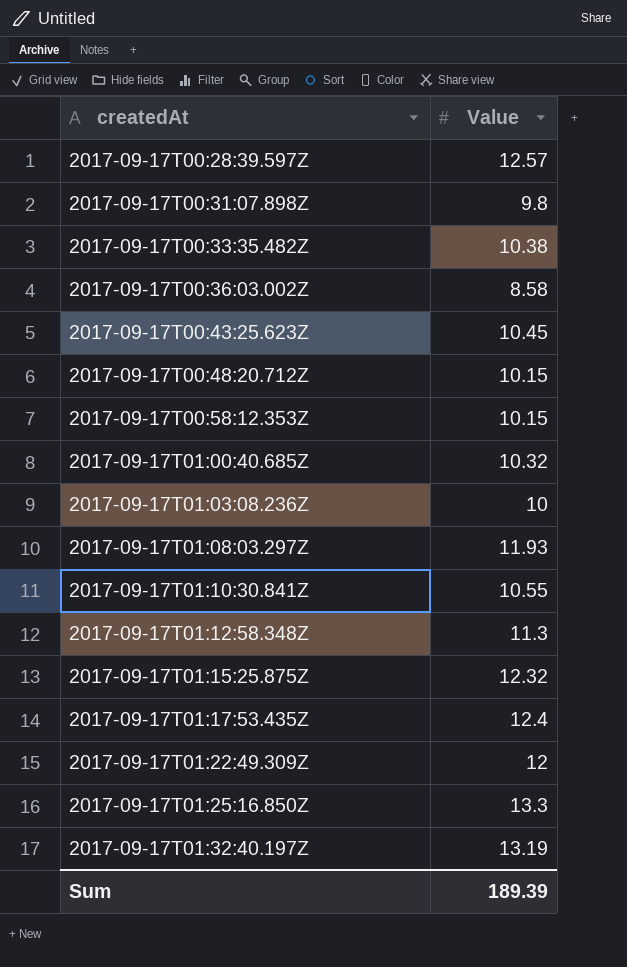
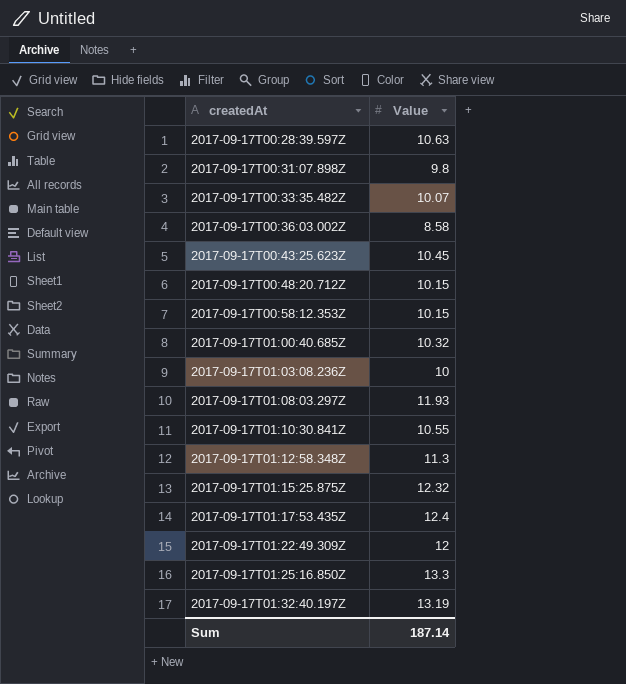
2017-09-17T00:28:39.597Z | Value: 12.57 -> 10.63
2017-09-17T00:33:35.482Z | Value: 10.38 -> 10.07
Sum | Value: 189.39 -> 187.14

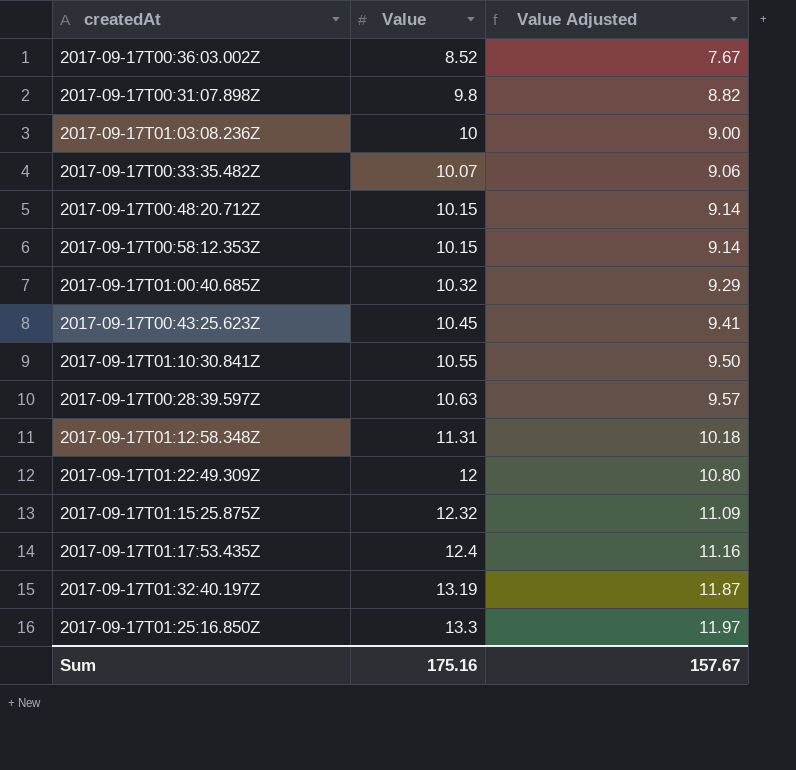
row order: createdAt ascending -> Value ascending
column Value Adjusted | formula: none -> [Value] * 0.9
row 2017-09-17T01:08:03.297Z: 11.93 -> none
2017-09-17T00:36:03.002Z | Value: 8.58 -> 8.52
2017-09-17T01:12:58.348Z | Value: 11.3 -> 11.31
Sum | Value: 187.14 -> 175.16

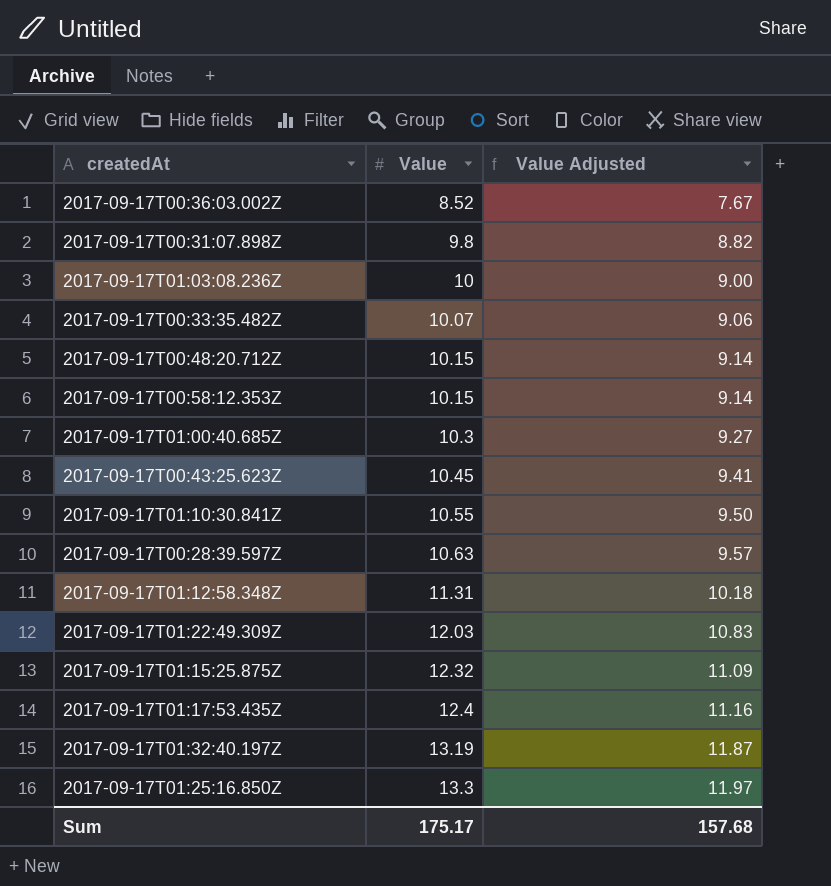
2017-09-17T01:00:40.685Z | Value: 10.32 -> 10.3
2017-09-17T01:00:40.685Z | Value Adjusted: 9.29 -> 9.27
2017-09-17T01:22:49.309Z | Value: 12 -> 12.03
2017-09-17T01:22:49.309Z | Value Adjusted: 10.80 -> 10.83
Sum | Value: 175.16 -> 175.17
Sum | Value Adjusted: 157.67 -> 157.68

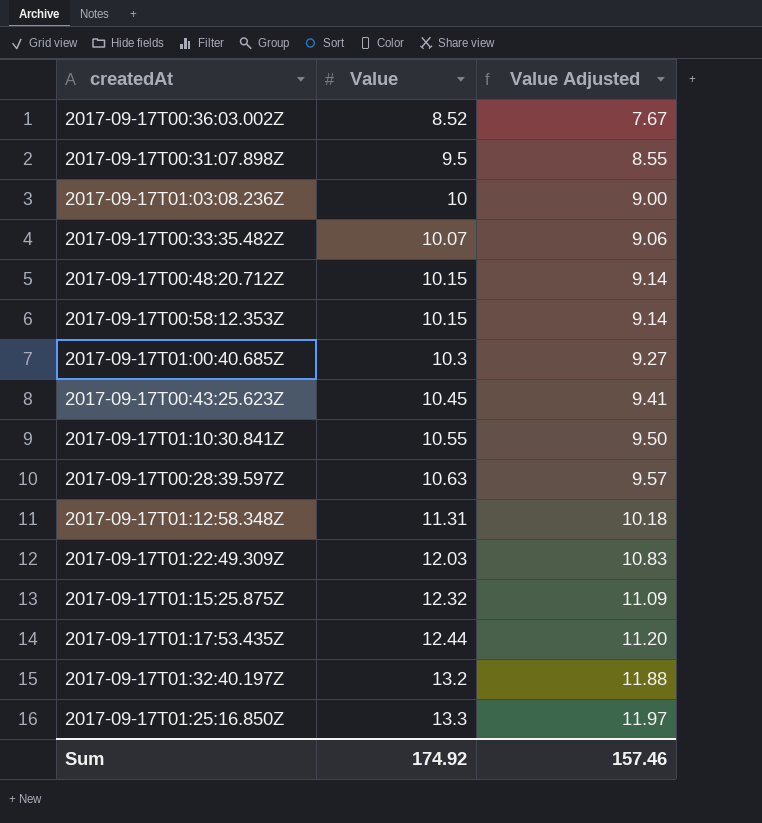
2017-09-17T00:31:07.898Z | Value: 9.8 -> 9.5
2017-09-17T00:31:07.898Z | Value Adjusted: 8.82 -> 8.55
2017-09-17T01:17:53.435Z | Value: 12.4 -> 12.44
2017-09-17T01:17:53.435Z | Value Adjusted: 11.16 -> 11.20
2017-09-17T01:32:40.197Z | Value: 13.19 -> 13.2
2017-09-17T01:32:40.197Z | Value Adjusted: 11.87 -> 11.88
Sum | Value: 175.17 -> 174.92
Sum | Value Adjusted: 157.68 -> 157.46

